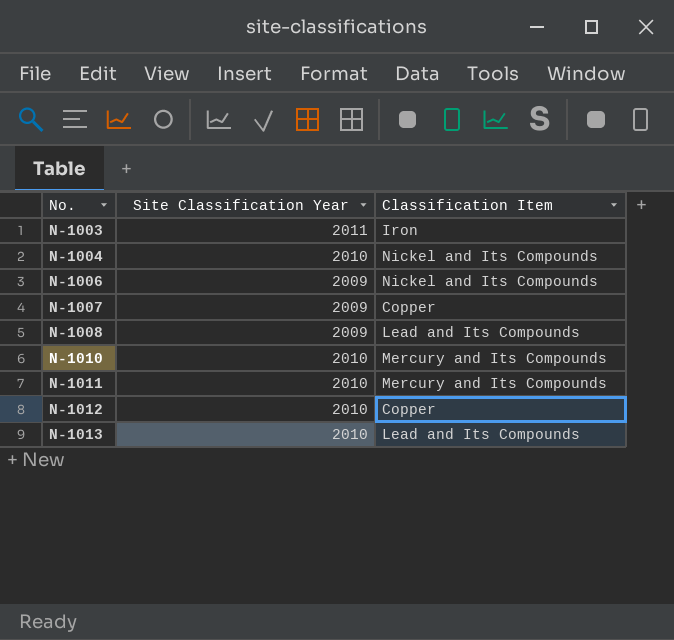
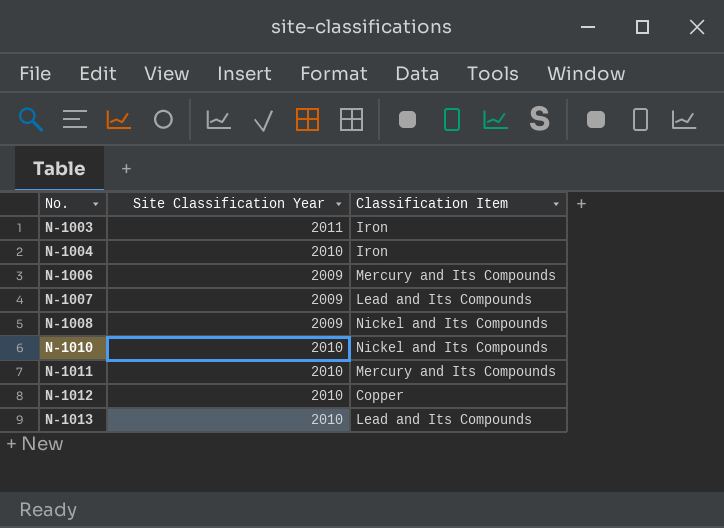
N-1004 | Classification Item: Nickel and Its Compounds -> Iron
N-1006 | Classification Item: Nickel and Its Compounds -> Mercury and Its Compounds
N-1007 | Classification Item: Copper -> Lead and Its Compounds
N-1008 | Classification Item: Lead and Its Compounds -> Nickel and Its Compounds
N-1010 | Classification Item: Mercury and Its Compounds -> Nickel and Its Compounds

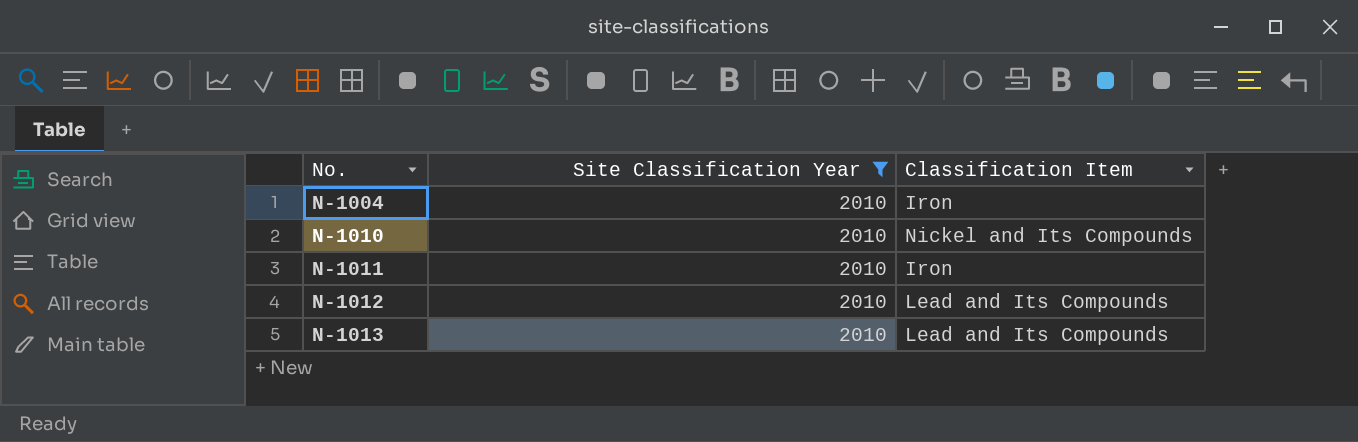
filter: none -> Site Classification Year = 2010
N-1011 | Classification Item: Mercury and Its Compounds -> Iron
N-1012 | Classification Item: Copper -> Lead and Its Compounds

